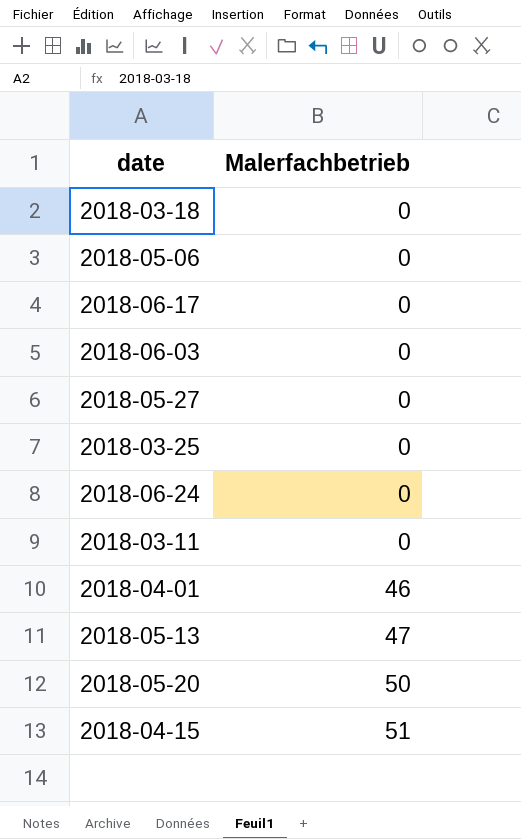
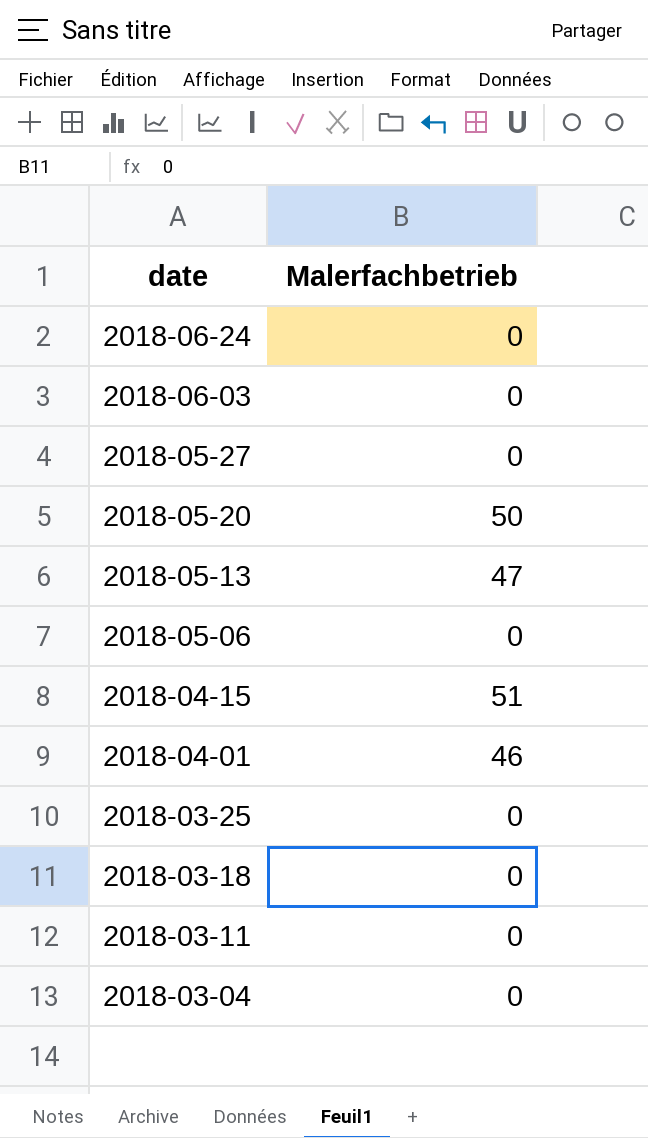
row order: Malerfachbetrieb ascending -> date descending
row 2018-06-17: 0 -> none
row 2018-03-04: none -> 0

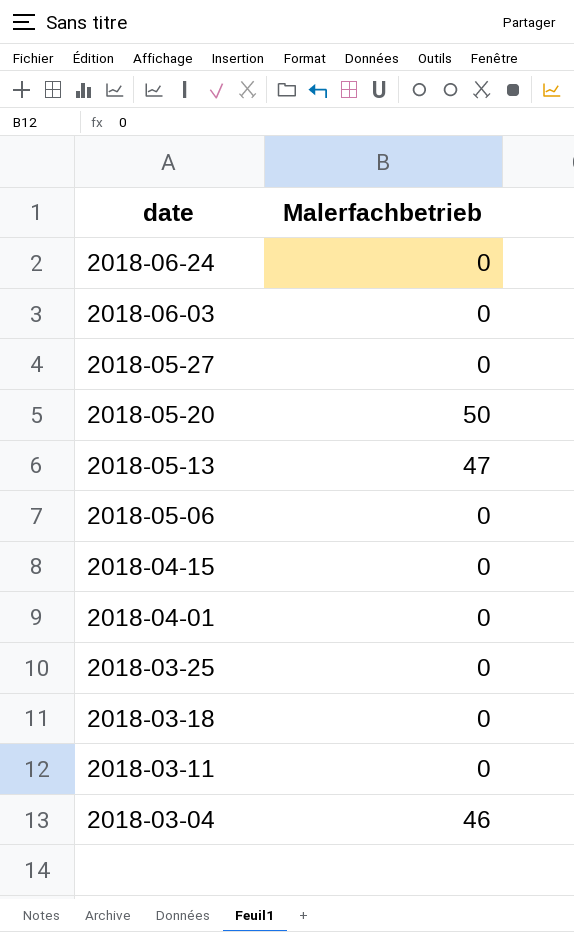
2018-04-15 | Malerfachbetrieb: 51 -> 0
2018-04-01 | Malerfachbetrieb: 46 -> 0
2018-03-04 | Malerfachbetrieb: 0 -> 46

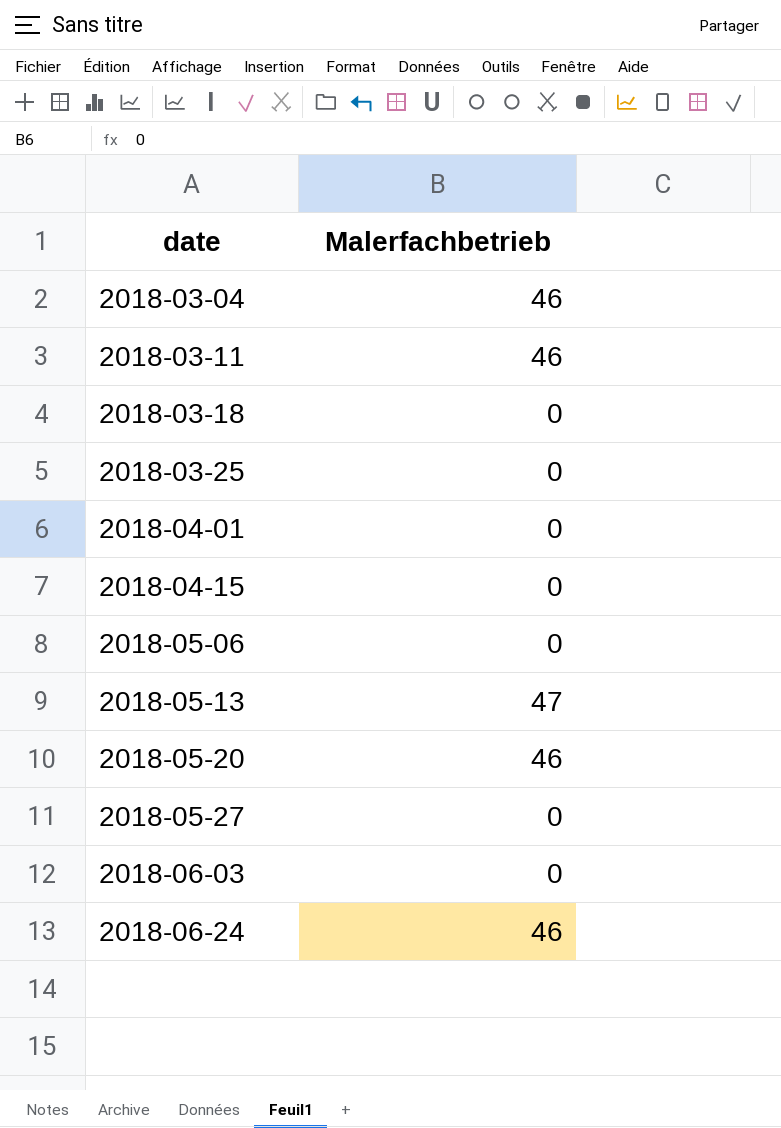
row order: date descending -> date ascending
2018-03-11 | Malerfachbetrieb: 0 -> 46
2018-05-20 | Malerfachbetrieb: 50 -> 46
2018-06-24 | Malerfachbetrieb: 0 -> 46

